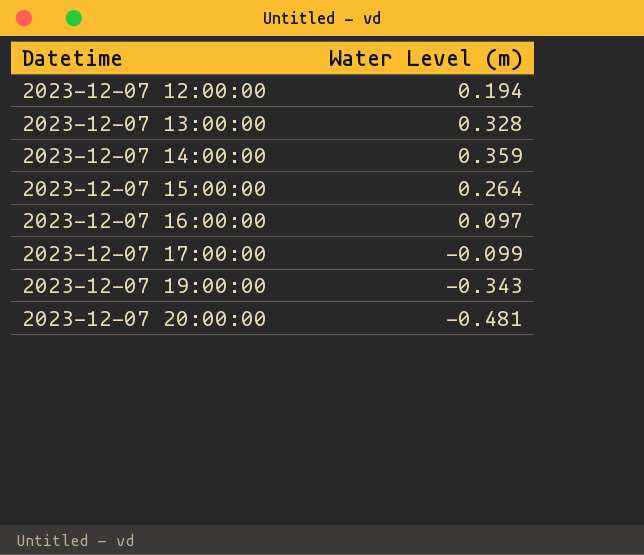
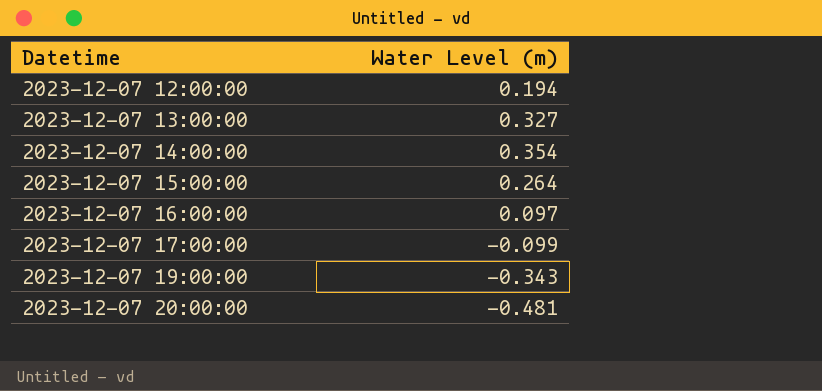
2023-12-07 13:00:00 | Water Level (m): 0.328 -> 0.327
2023-12-07 14:00:00 | Water Level (m): 0.359 -> 0.354

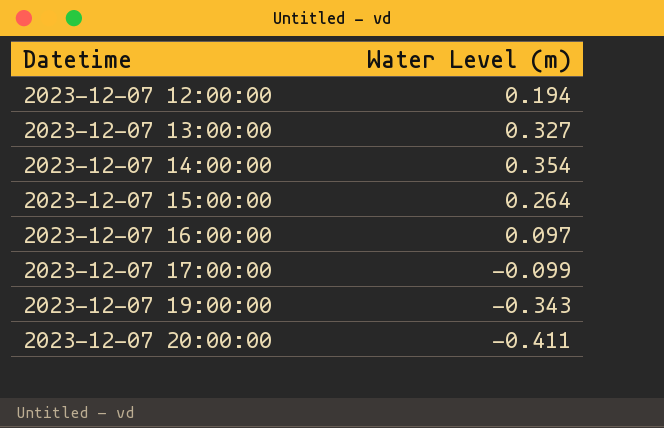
2023-12-07 20:00:00 | Water Level (m): -0.481 -> -0.411

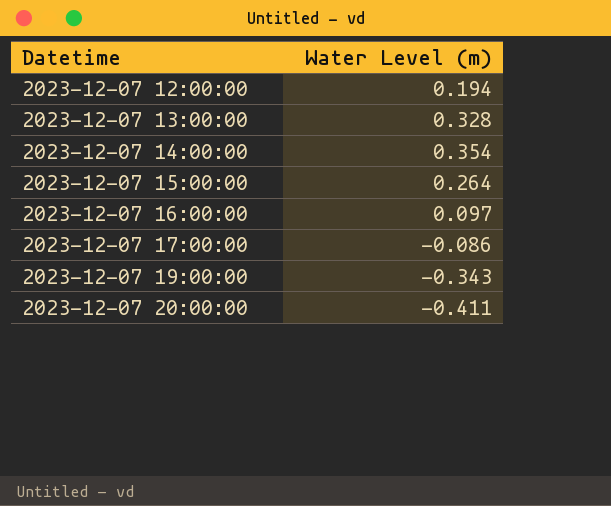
2023-12-07 13:00:00 | Water Level (m): 0.327 -> 0.328
2023-12-07 17:00:00 | Water Level (m): -0.099 -> -0.086

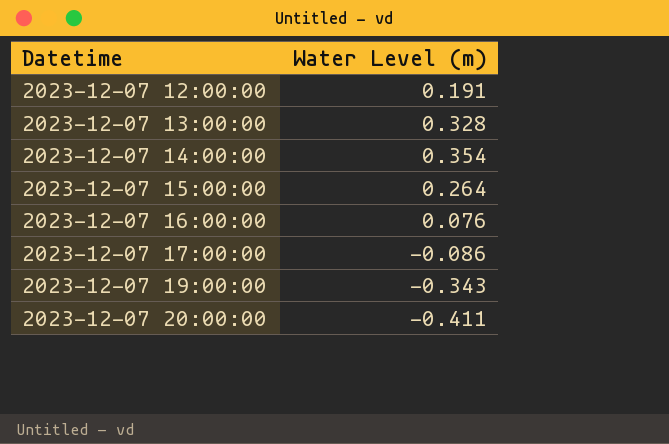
2023-12-07 12:00:00 | Water Level (m): 0.194 -> 0.191
2023-12-07 16:00:00 | Water Level (m): 0.097 -> 0.076

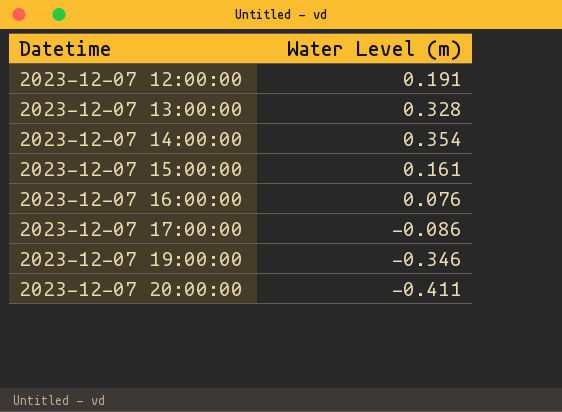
2023-12-07 15:00:00 | Water Level (m): 0.264 -> 0.161
2023-12-07 19:00:00 | Water Level (m): -0.343 -> -0.346

